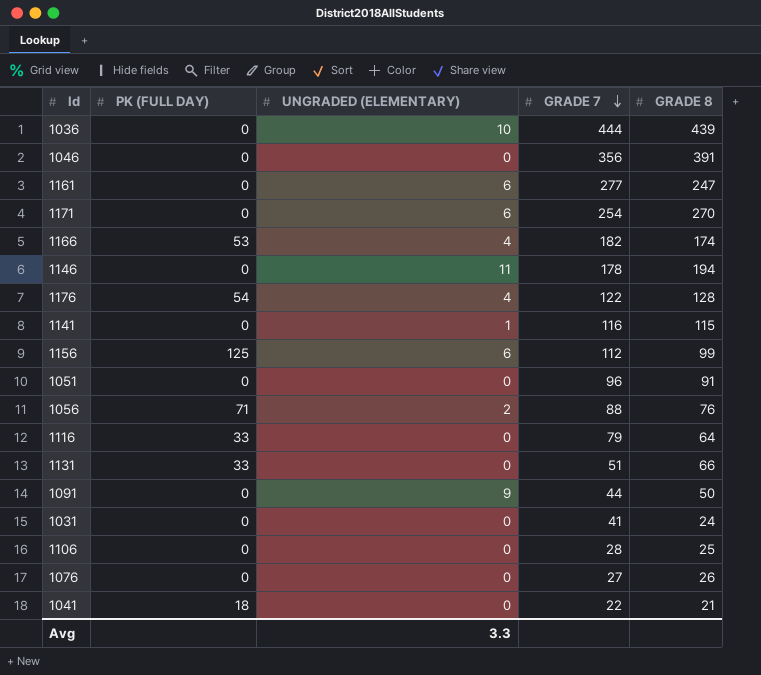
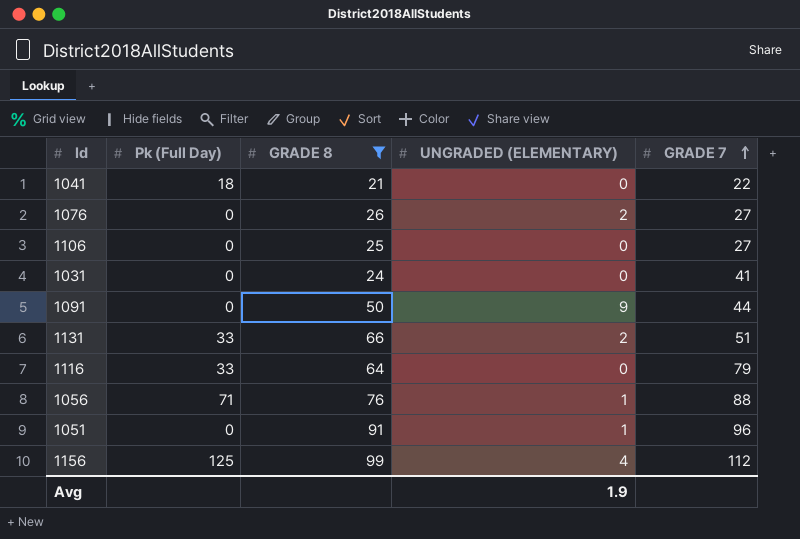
filter: none -> GRADE 8 <= 99
row order: GRADE 7 descending -> GRADE 7 ascending
column name: PK (FULL DAY) -> Pk (Full Day)
column GRADE 8 | position: 5 -> 3
1076 | UNGRADED (ELEMENTARY): 0 -> 2
1106 | GRADE 7: 28 -> 27
1131 | UNGRADED (ELEMENTARY): 0 -> 2
1056 | UNGRADED (ELEMENTARY): 2 -> 1
1051 | UNGRADED (ELEMENTARY): 0 -> 1
1156 | UNGRADED (ELEMENTARY): 6 -> 4
Avg | UNGRADED (ELEMENTARY): 3.3 -> 1.9

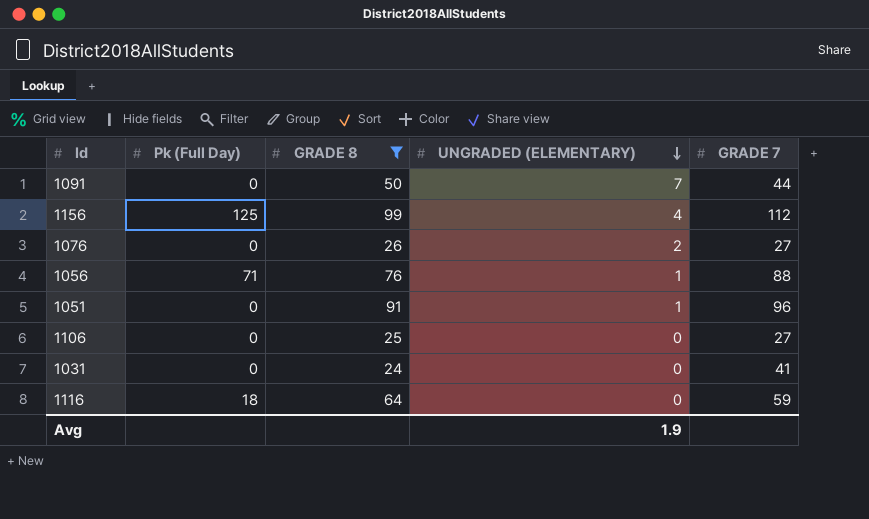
row order: GRADE 7 ascending -> UNGRADED (ELEMENTARY) descending
row 1041: 18 | 21 | 0 | 22 -> none
row 1131: 33 | 66 | 2 | 51 -> none
1091 | UNGRADED (ELEMENTARY): 9 -> 7
1116 | Pk (Full Day): 33 -> 18
1116 | GRADE 7: 79 -> 59

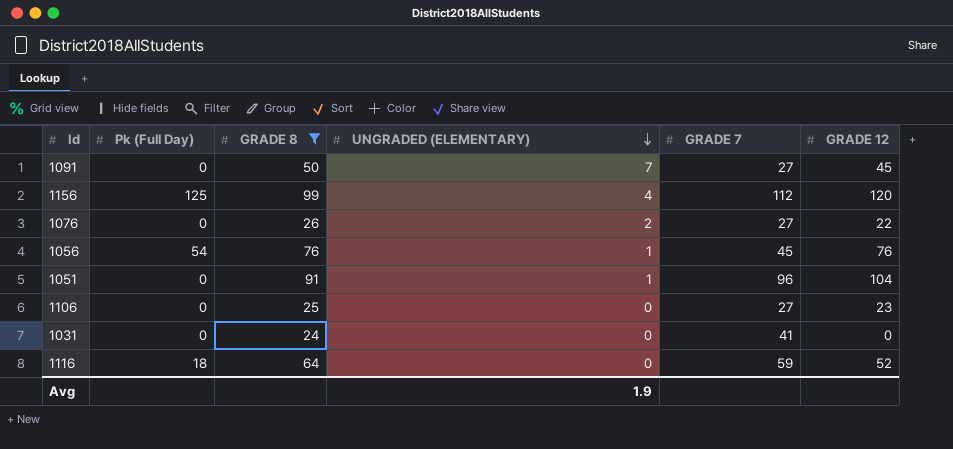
column GRADE 12 | position: none -> 6
1091 | GRADE 7: 44 -> 27
1056 | Pk (Full Day): 71 -> 54
1056 | GRADE 7: 88 -> 45

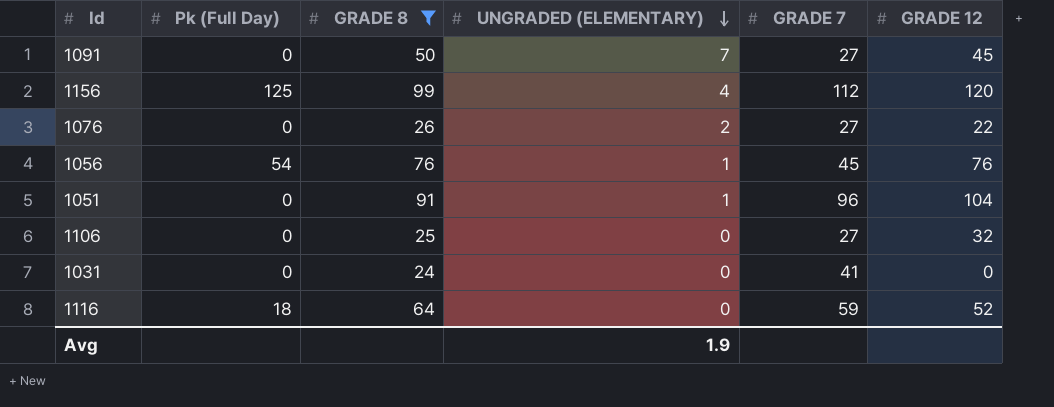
1106 | GRADE 12: 23 -> 32

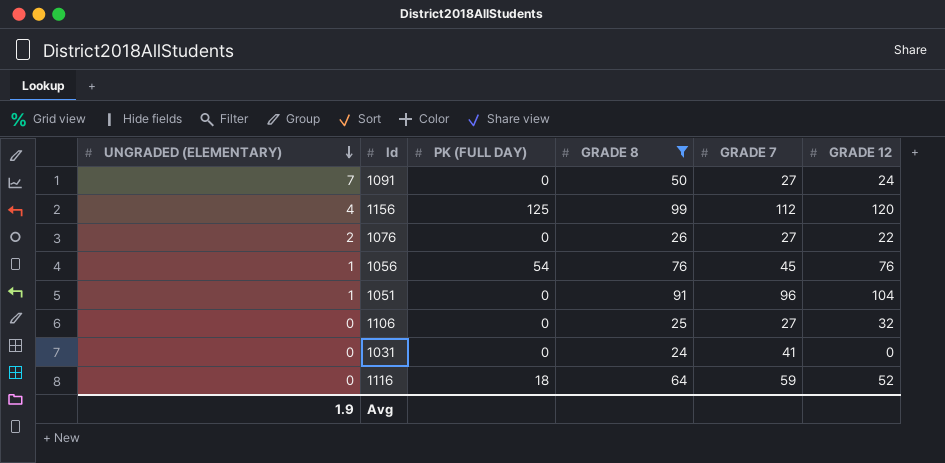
column UNGRADED (ELEMENTARY) | position: 4 -> 1
column name: Pk (Full Day) -> PK (FULL DAY)
1091 | GRADE 12: 45 -> 24

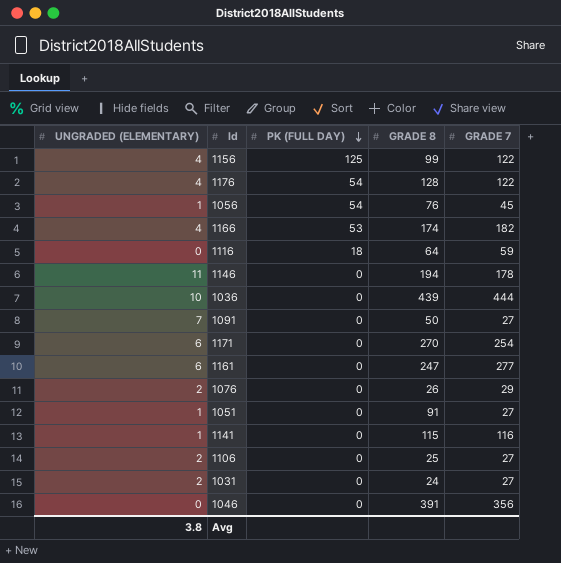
filter: GRADE 8 <= 99 -> none
row order: UNGRADED (ELEMENTARY) descending -> PK (FULL DAY) descending
column GRADE 12 | position: 6 -> none
1156 | GRADE 7: 112 -> 122
1076 | GRADE 7: 27 -> 29
1051 | GRADE 7: 96 -> 27
1106 | UNGRADED (ELEMENTARY): 0 -> 2
1031 | UNGRADED (ELEMENTARY): 0 -> 2
1031 | GRADE 7: 41 -> 27
Avg | UNGRADED (ELEMENTARY): 1.9 -> 3.8

